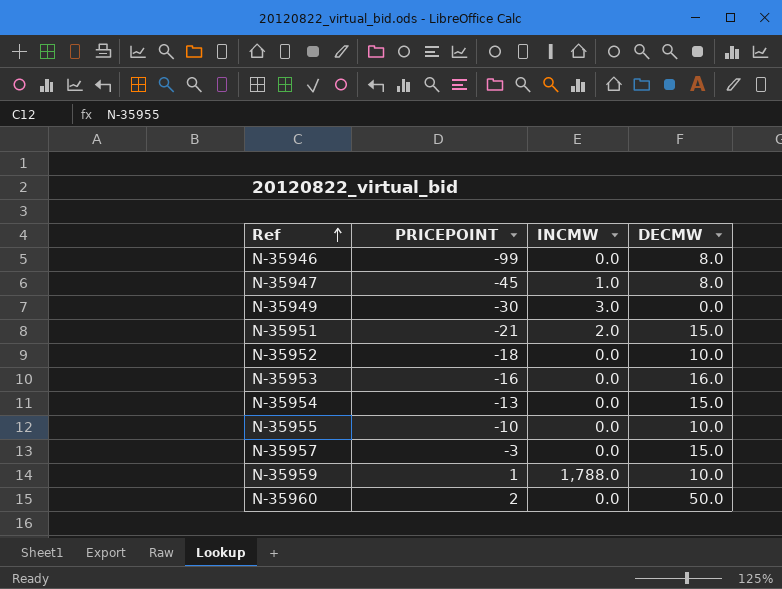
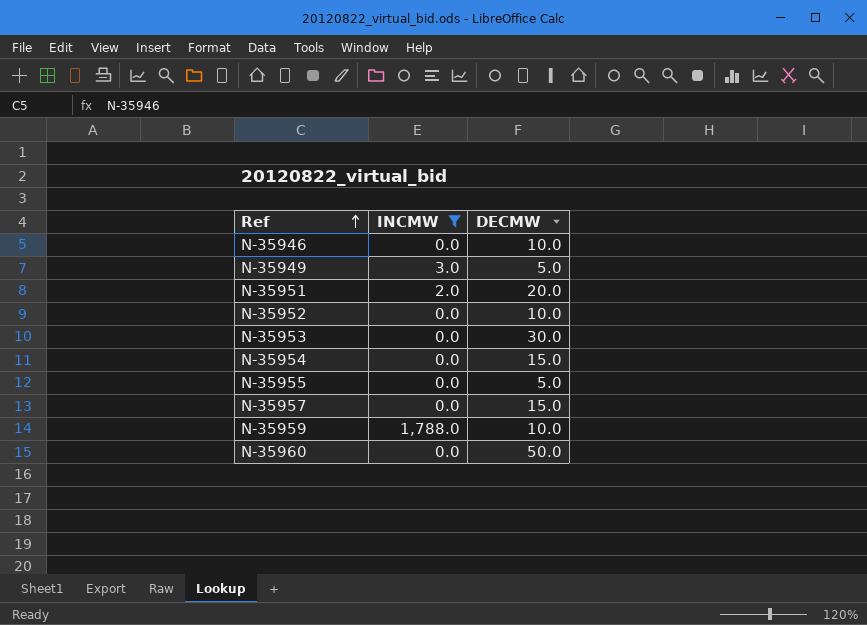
filter: none -> INCMW != 1.0
column PRICEPOINT | position: 2 -> none
N-35946 | DECMW: 8.0 -> 10.0
N-35949 | DECMW: 0.0 -> 5.0
N-35951 | DECMW: 15.0 -> 20.0
N-35953 | DECMW: 16.0 -> 30.0
N-35955 | DECMW: 10.0 -> 5.0

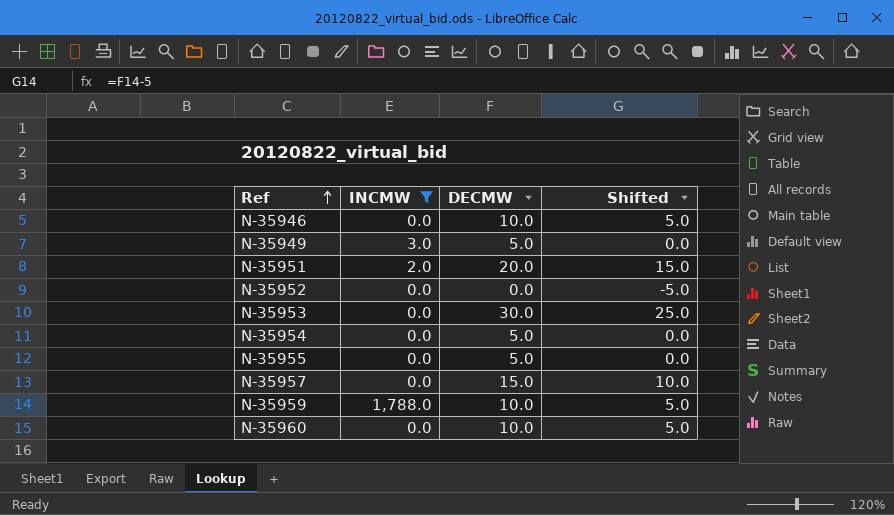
column Shifted | formula: none -> [DECMW] - 5
N-35952 | DECMW: 10.0 -> 0.0
N-35954 | DECMW: 15.0 -> 5.0
N-35960 | DECMW: 50.0 -> 10.0

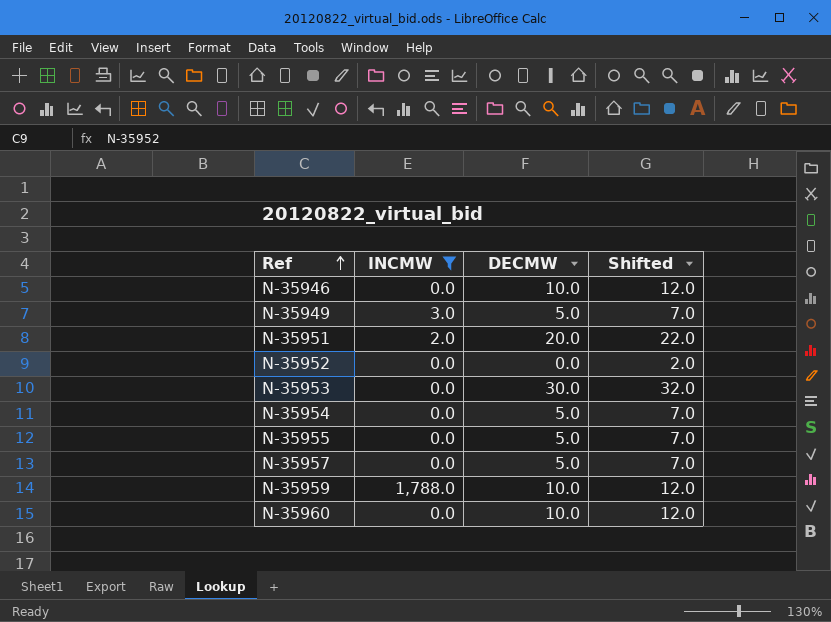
column Shifted | formula: [DECMW] - 5 -> [DECMW] + 2
N-35957 | DECMW: 15.0 -> 5.0

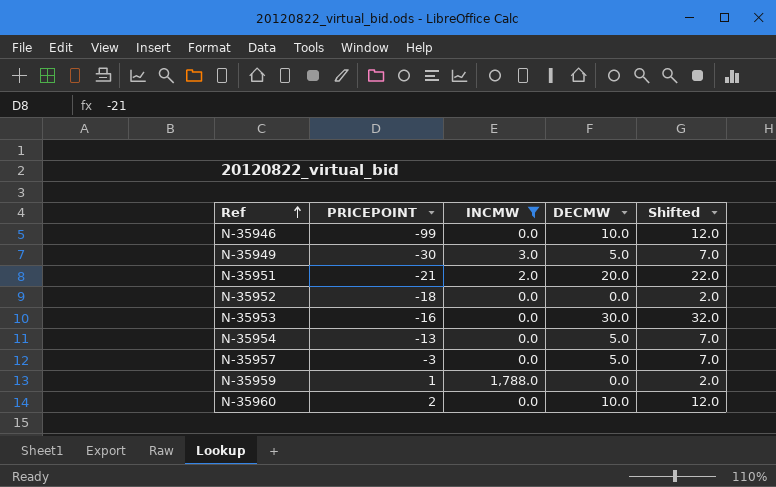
column PRICEPOINT | position: none -> 2
row N-35955: 0.0 | 5.0 | 7.0 -> none
N-35959 | DECMW: 10.0 -> 0.0
N-35959 | Shifted: 12.0 -> 2.0

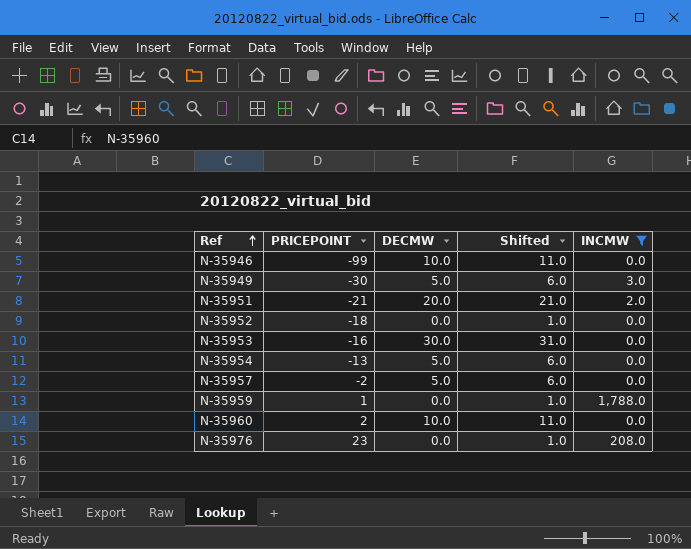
column Shifted | formula: [DECMW] + 2 -> [DECMW] + 1
column INCMW | position: 3 -> 5
N-35957 | PRICEPOINT: -3 -> -2
row N-35976: none -> 23 | 0.0 | 1.0 | 208.0

